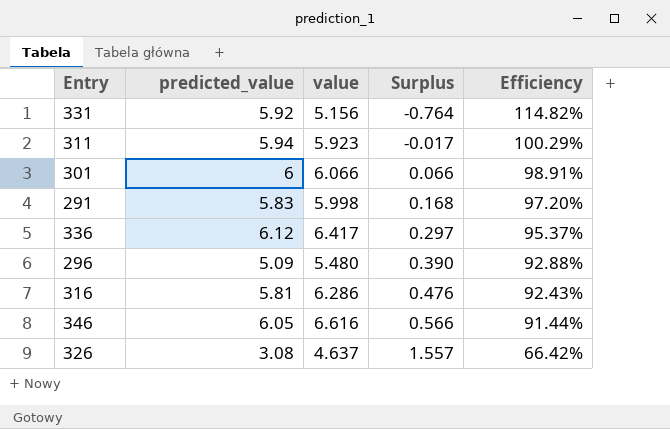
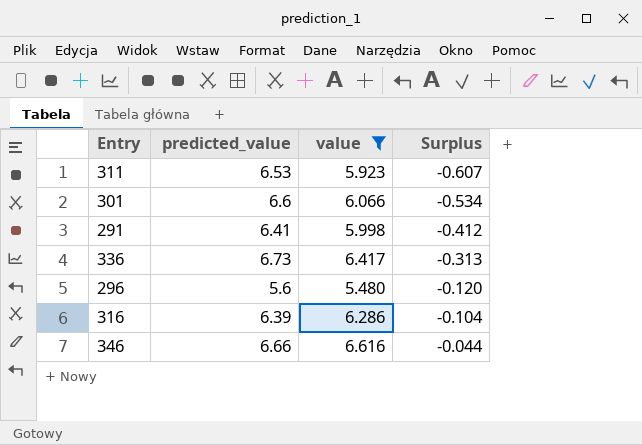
filter: none -> value >= 5.480
column Efficiency | formula: [predicted_value] / [value] -> none
311 | predicted_value: 5.94 -> 6.53
311 | Surplus: -0.017 -> -0.607
301 | predicted_value: 6 -> 6.6
301 | Surplus: 0.066 -> -0.534
291 | predicted_value: 5.83 -> 6.41
291 | Surplus: 0.168 -> -0.412
336 | predicted_value: 6.12 -> 6.73
336 | Surplus: 0.297 -> -0.313
296 | predicted_value: 5.09 -> 5.6
296 | Surplus: 0.390 -> -0.120
316 | predicted_value: 5.81 -> 6.39
316 | Surplus: 0.476 -> -0.104
346 | predicted_value: 6.05 -> 6.66
346 | Surplus: 0.566 -> -0.044

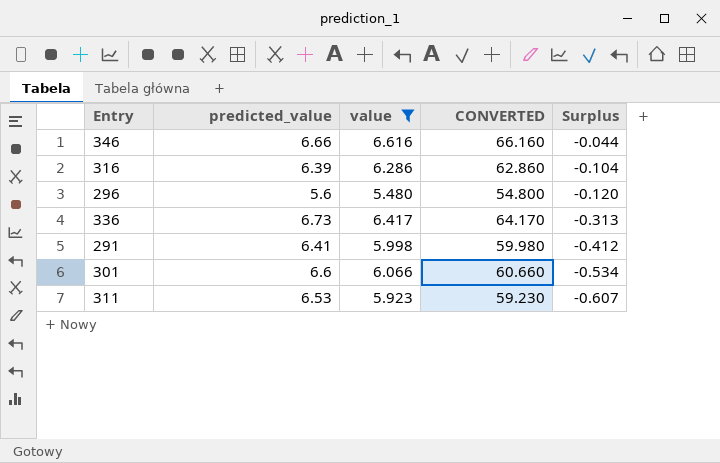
row order: Surplus ascending -> Surplus descending
column CONVERTED | formula: none -> [value] * 10

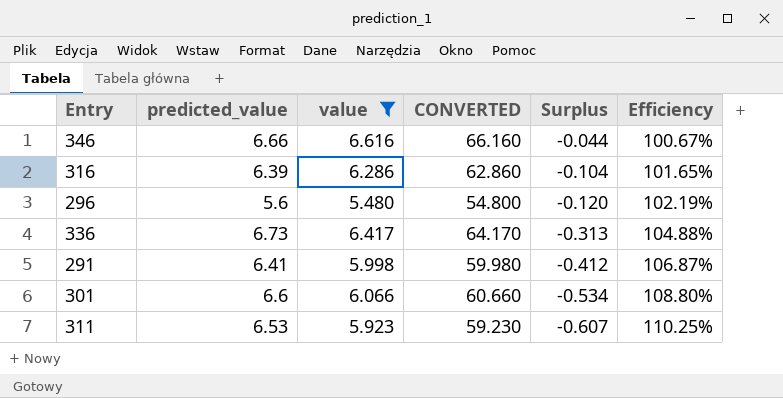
column Efficiency | formula: none -> [predicted_value] / [value]

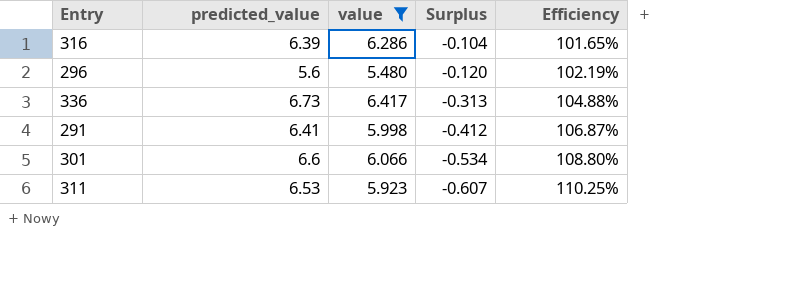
column CONVERTED | formula: [value] * 10 -> none
row 346: 6.66 | 6.616 | 66.160 | -0.044 | 100.67% -> none

